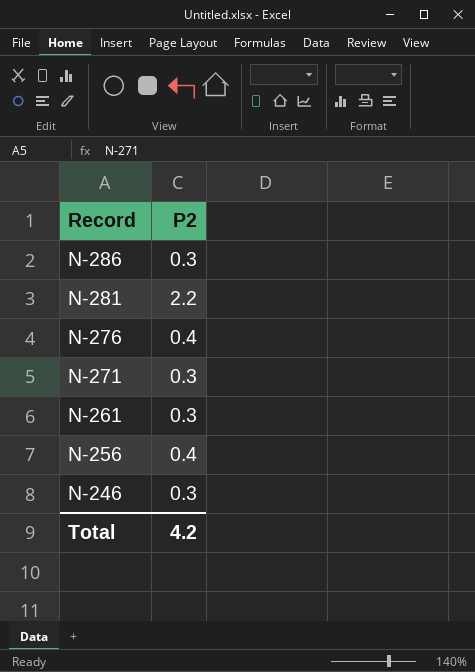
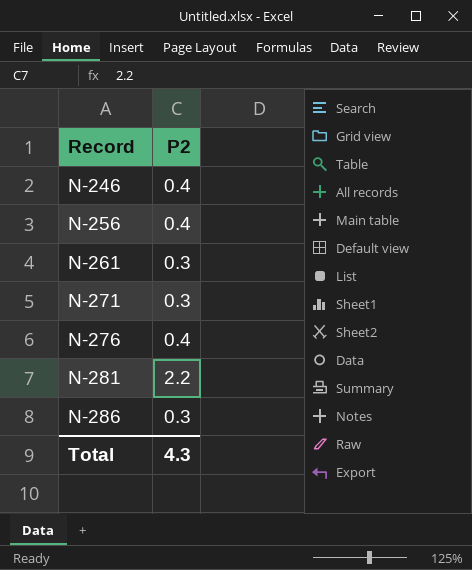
row order: Record descending -> Record ascending
N-246 | P2: 0.3 -> 0.4
Total | P2: 4.2 -> 4.3

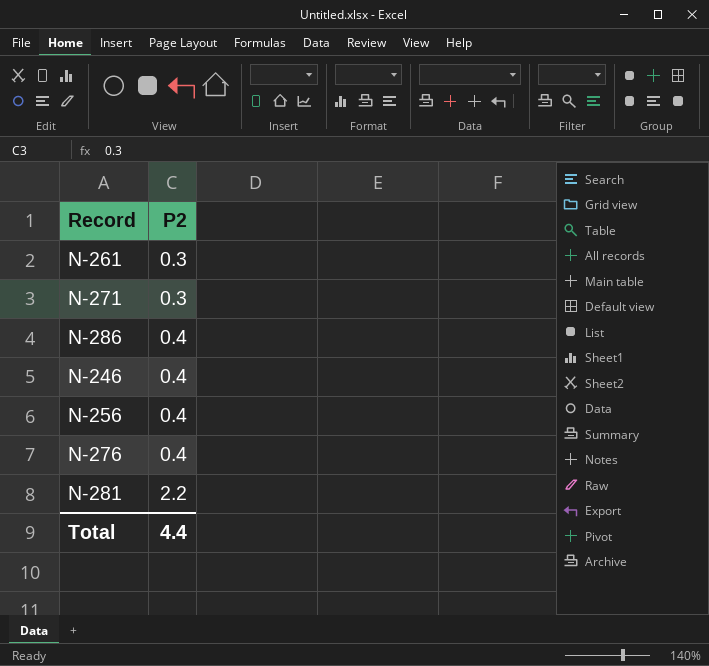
row order: Record ascending -> P2 ascending
N-286 | P2: 0.3 -> 0.4
Total | P2: 4.3 -> 4.4

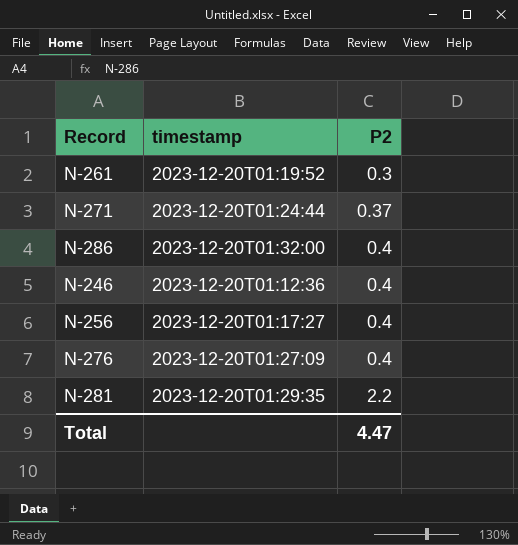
column timestamp | position: none -> 2
N-271 | P2: 0.3 -> 0.37
Total | P2: 4.4 -> 4.47

